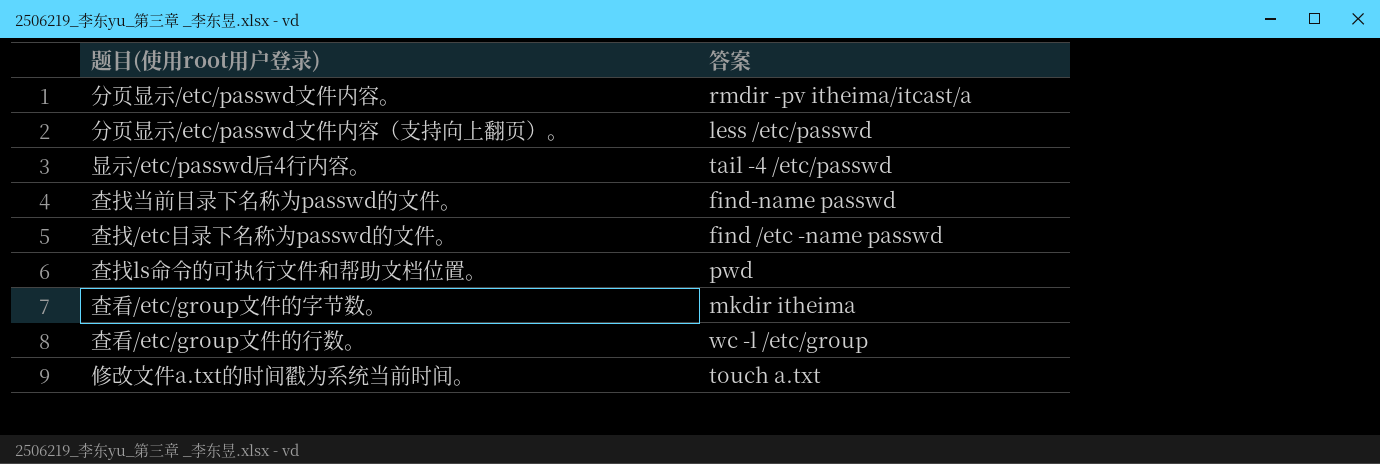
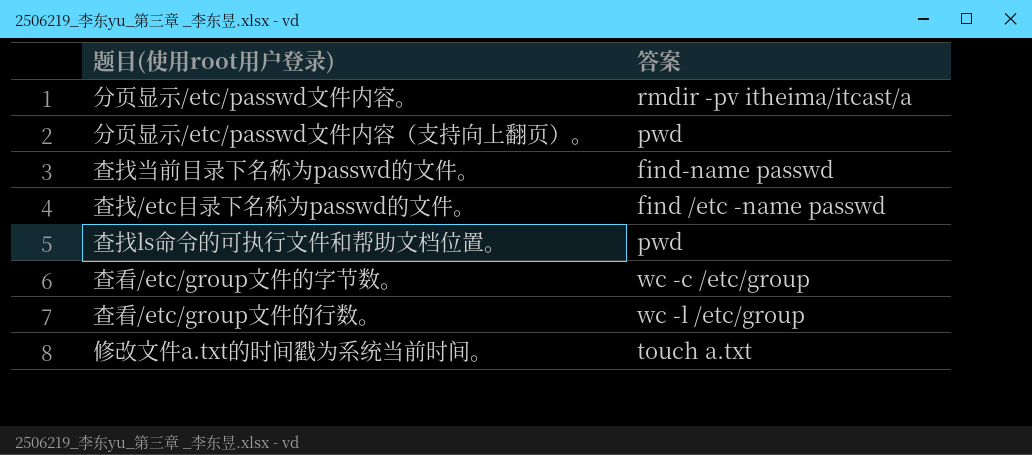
row 显示/etc/passwd后4行内容。: tail -4 /etc/passwd -> none
分页显示/etc/passwd文件内容（支持向上翻页）。 | 答案: less /etc/passwd -> pwd
查看/etc/group文件的字节数。 | 答案: mkdir itheima -> wc -c /etc/group

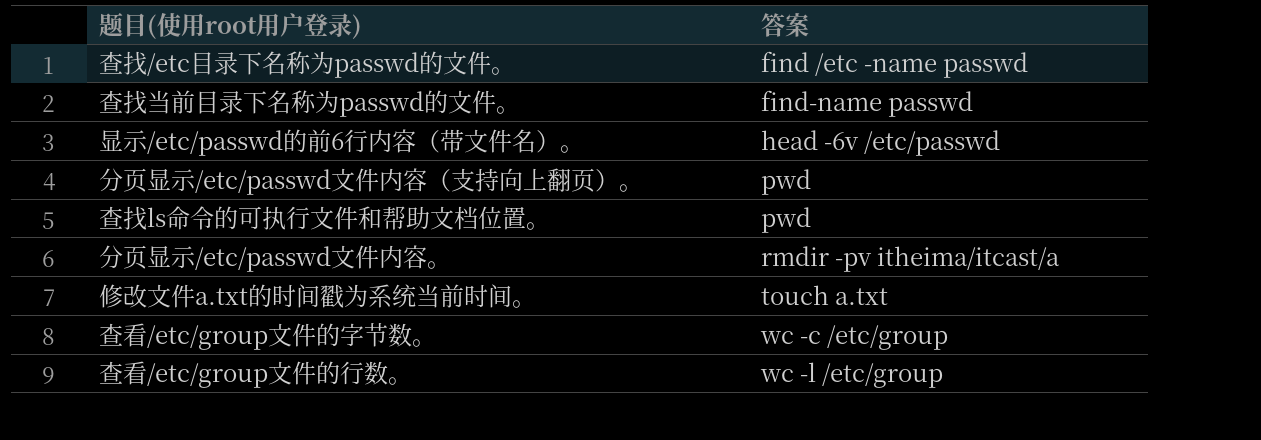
row order: none -> 答案 ascending
row 显示/etc/passwd的前6行内容（带文件名）。: none -> head -6v /etc/passwd

